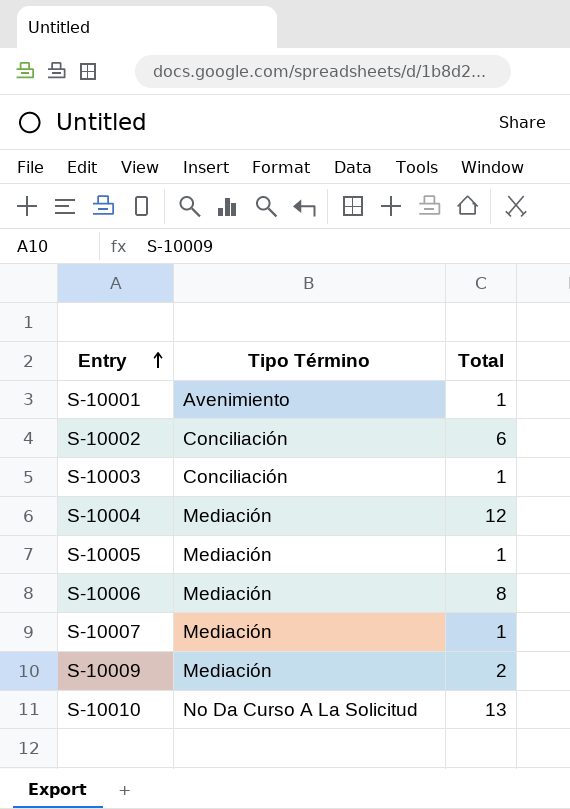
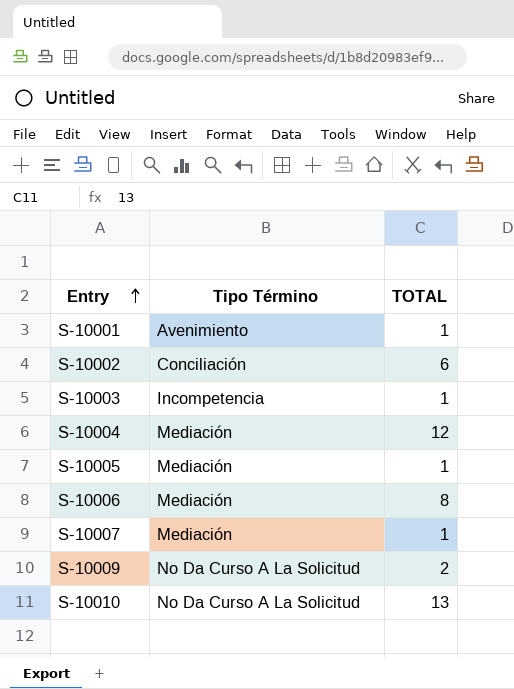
column name: Total -> TOTAL
S-10003 | Tipo Término: Conciliación -> Incompetencia
S-10009 | Tipo Término: Mediación -> No Da Curso A La Solicitud

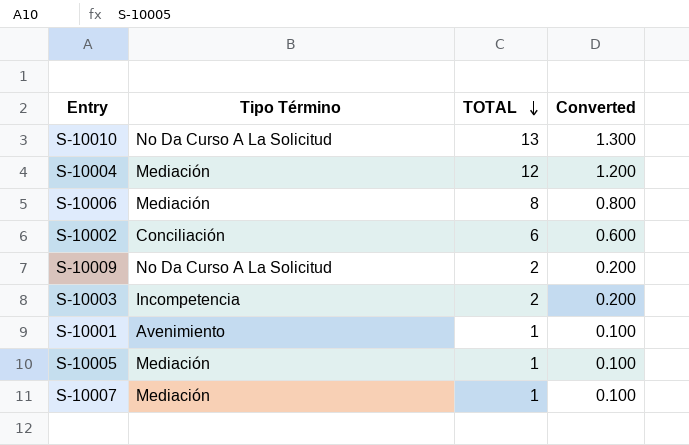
row order: Entry ascending -> TOTAL descending
column Converted | formula: none -> [TOTAL] * 0.1
S-10003 | TOTAL: 1 -> 2

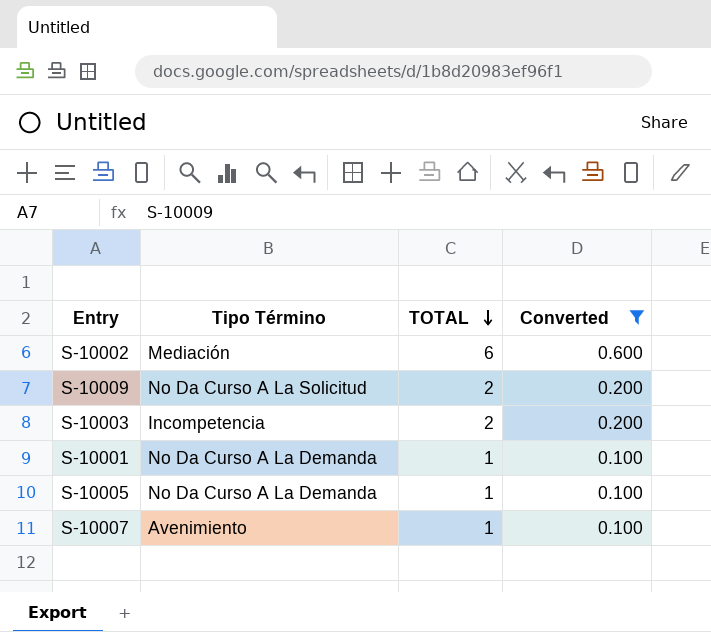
filter: none -> Converted <= 0.600
S-10002 | Tipo Término: Conciliación -> Mediación
S-10001 | Tipo Término: Avenimiento -> No Da Curso A La Demanda
S-10005 | Tipo Término: Mediación -> No Da Curso A La Demanda
S-10007 | Tipo Término: Mediación -> Avenimiento

